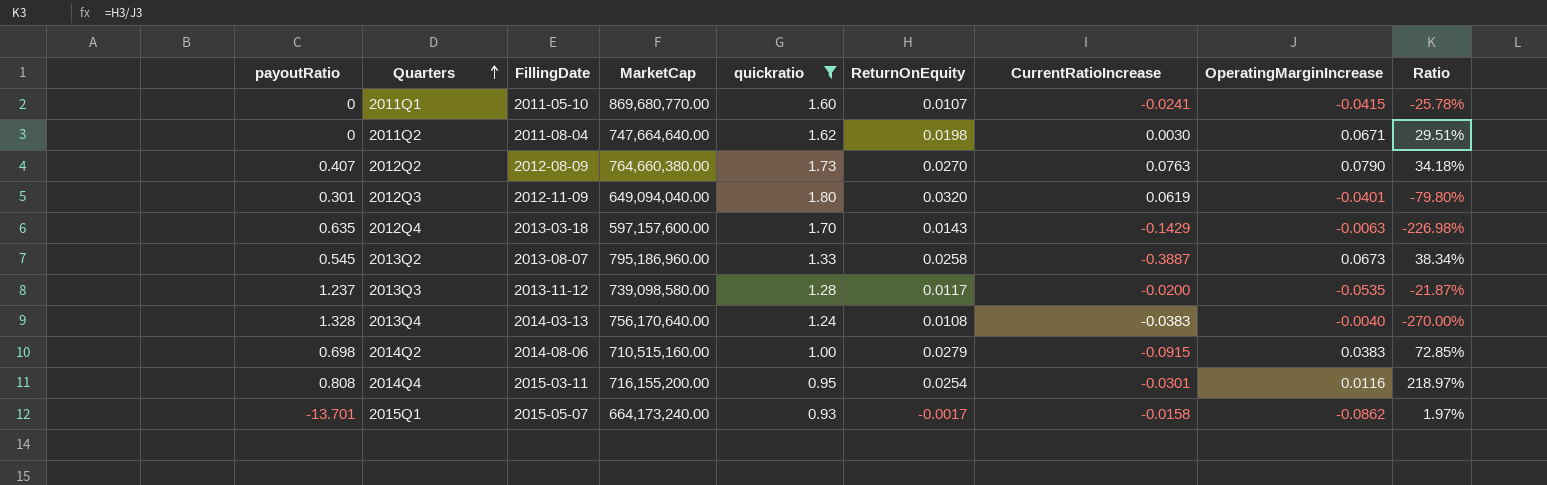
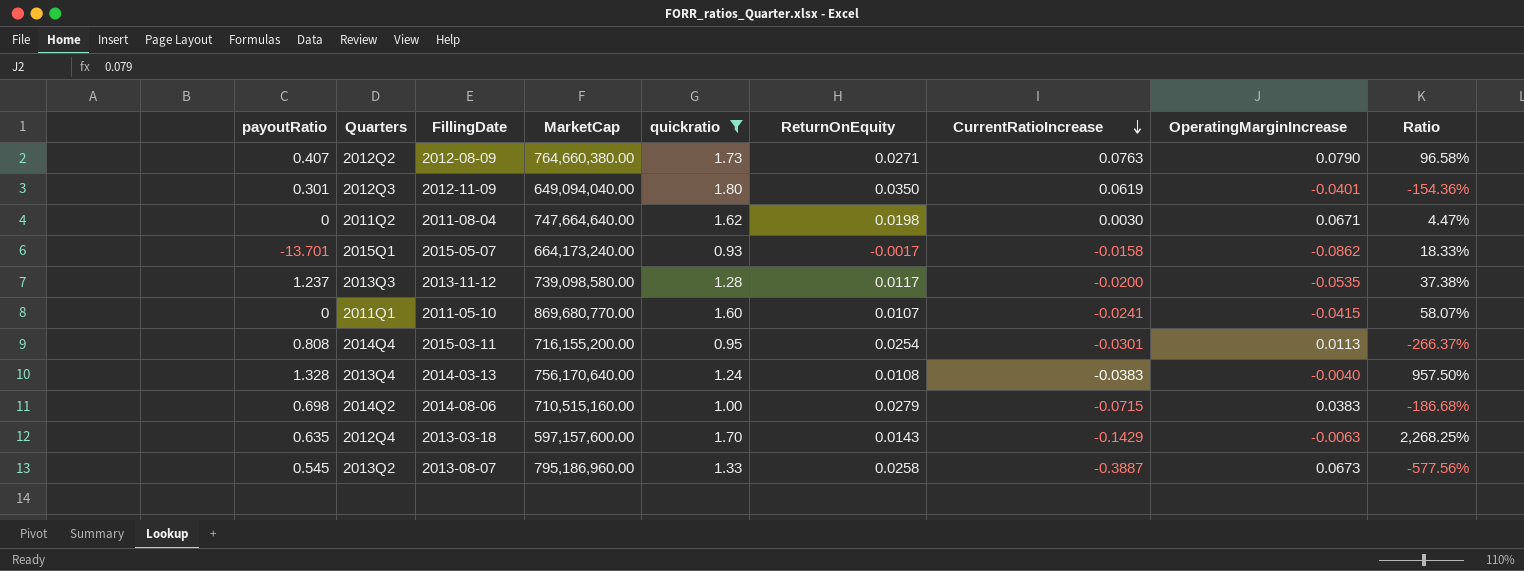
row order: Quarters ascending -> CurrentRatioIncrease descending
column Ratio | formula: [ReturnOnEquity] / [OperatingMarginIncrease] -> [CurrentRatioIncrease] / [OperatingMarginIncrease]
2012Q2 | ReturnOnEquity: 0.0270 -> 0.0271
2012Q3 | ReturnOnEquity: 0.0320 -> 0.0350
2014Q4 | OperatingMarginIncrease: 0.0116 -> 0.0113
2014Q2 | CurrentRatioIncrease: -0.0915 -> -0.0715

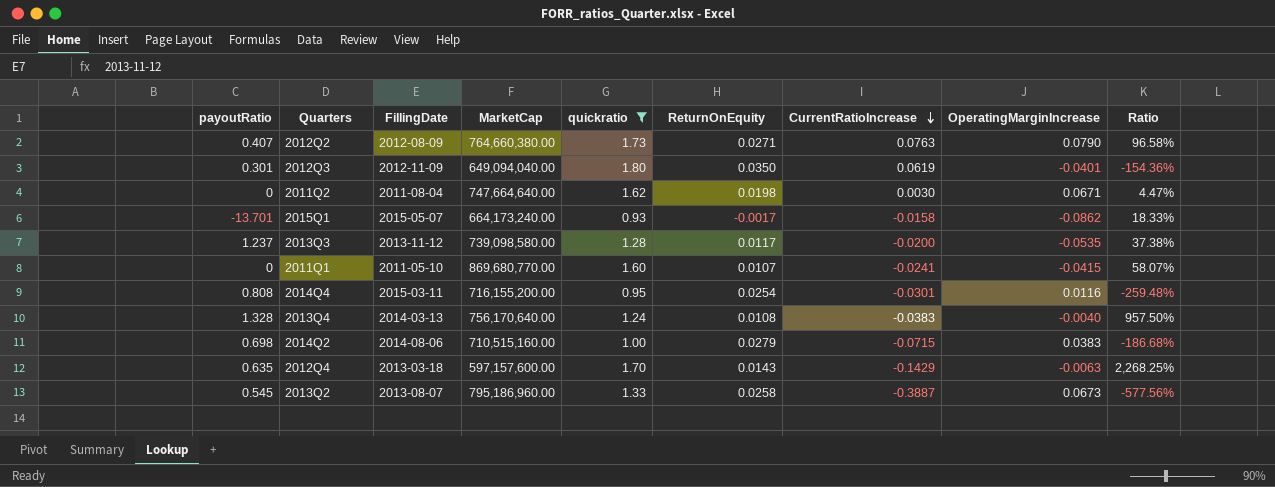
2014Q4 | OperatingMarginIncrease: 0.0113 -> 0.0116
2014Q4 | Ratio: -266.37% -> -259.48%

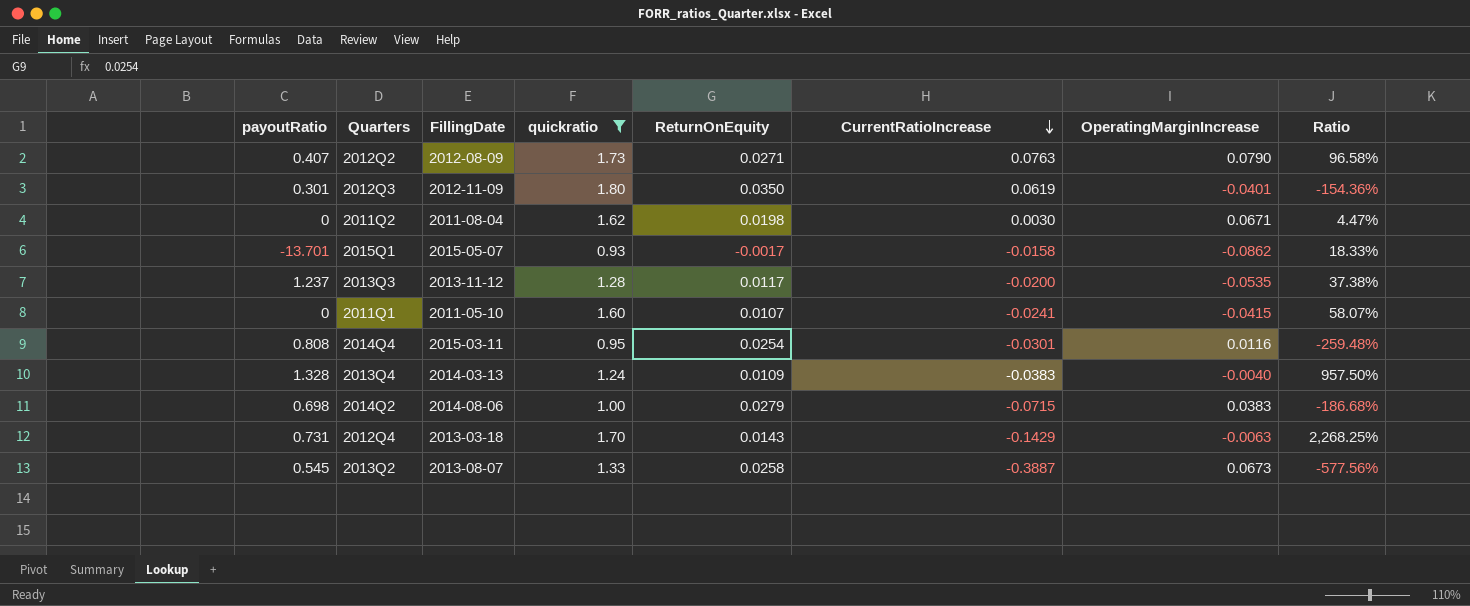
column MarketCap | position: 4 -> none
2013Q4 | ReturnOnEquity: 0.0108 -> 0.0109
2012Q4 | payoutRatio: 0.635 -> 0.731

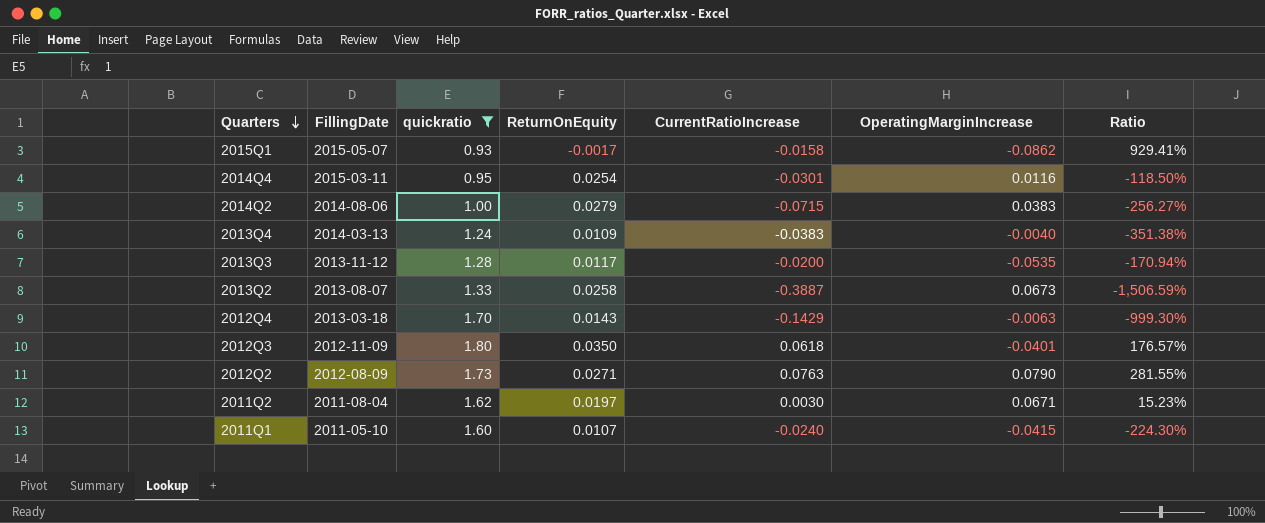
row order: CurrentRatioIncrease descending -> Quarters descending
column payoutRatio | position: 1 -> none
column Ratio | formula: [CurrentRatioIncrease] / [OperatingMarginIncrease] -> [CurrentRatioIncrease] / [ReturnOnEquity]
2012Q3 | CurrentRatioIncrease: 0.0619 -> 0.0618
2011Q2 | ReturnOnEquity: 0.0198 -> 0.0197
2011Q1 | CurrentRatioIncrease: -0.0241 -> -0.0240

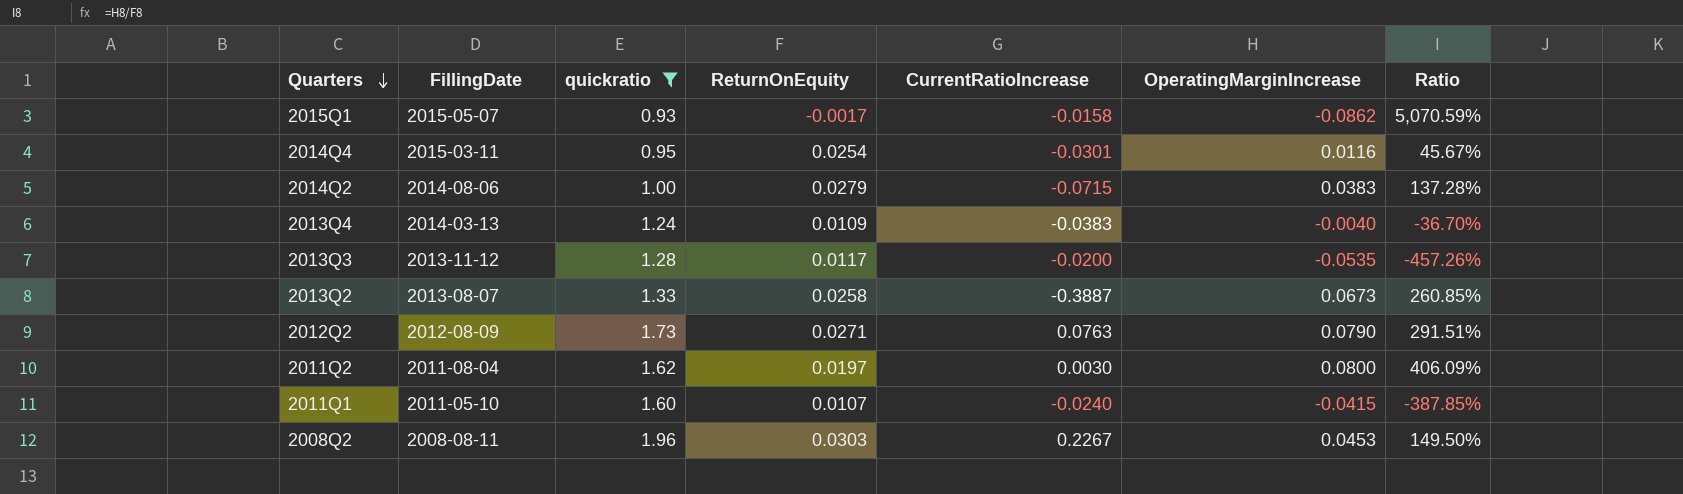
column Ratio | formula: [CurrentRatioIncrease] / [ReturnOnEquity] -> [OperatingMarginIncrease] / [ReturnOnEquity]
row 2012Q4: 2013-03-18 | 1.70 | 0.0143 | -0.1429 | -0.0063 | -999.30% -> none
row 2012Q3: 2012-11-09 | 1.80 | 0.0350 | 0.0618 | -0.0401 | 176.57% -> none
2011Q2 | OperatingMarginIncrease: 0.0671 -> 0.0800
row 2008Q2: none -> 2008-08-11 | 1.96 | 0.0303 | 0.2267 | 0.0453 | 149.50%

